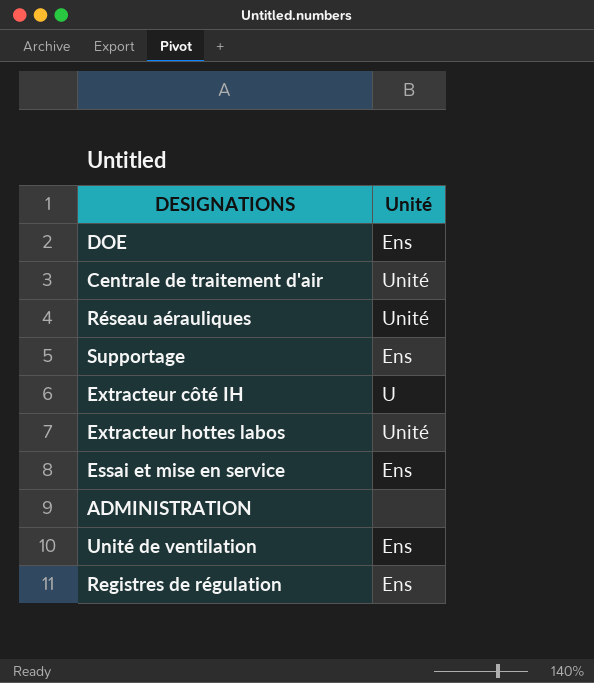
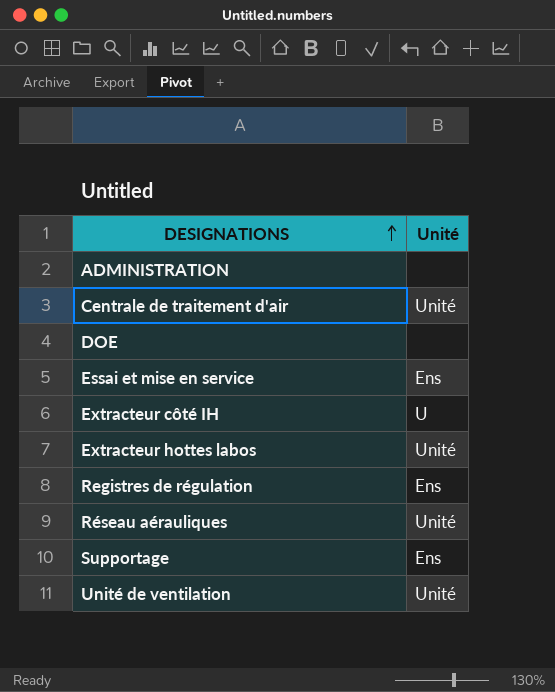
row order: none -> DESIGNATIONS ascending
DOE | Unité: Ens -> none
Unité de ventilation | Unité: Ens -> Unité

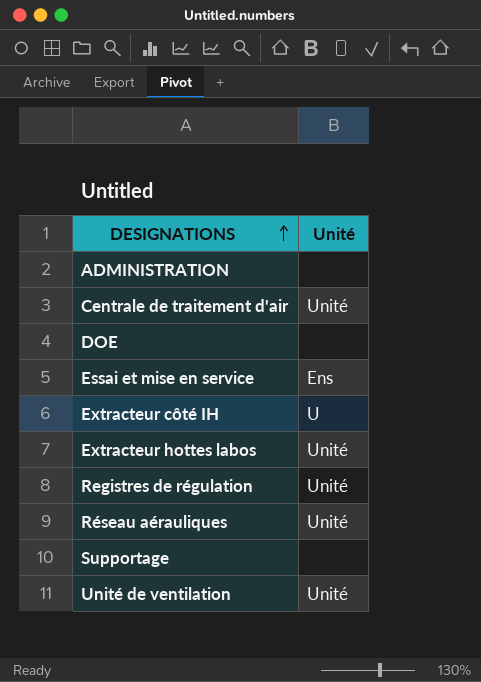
Registres de régulation | Unité: Ens -> Unité
Supportage | Unité: Ens -> none

